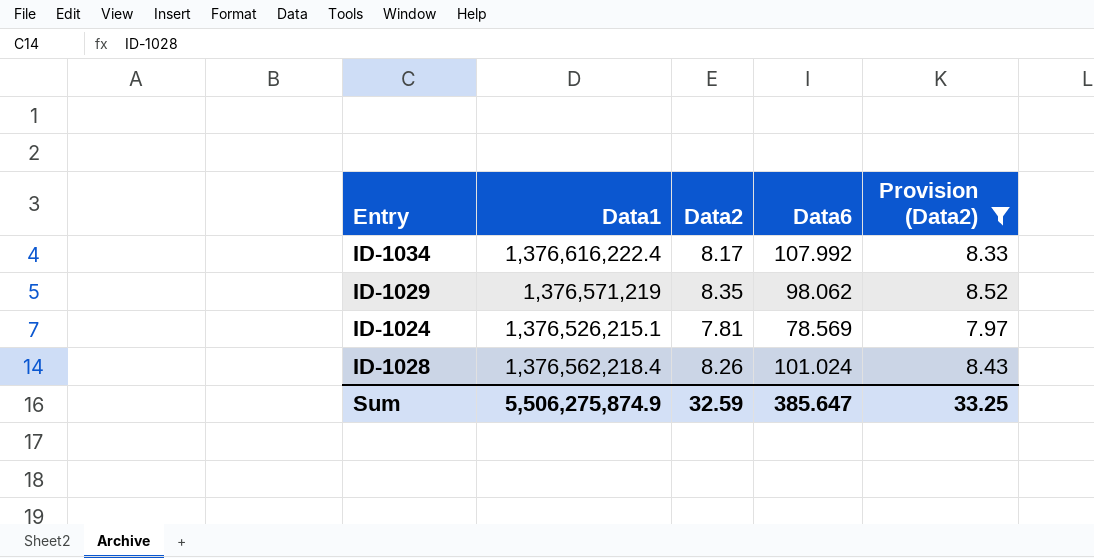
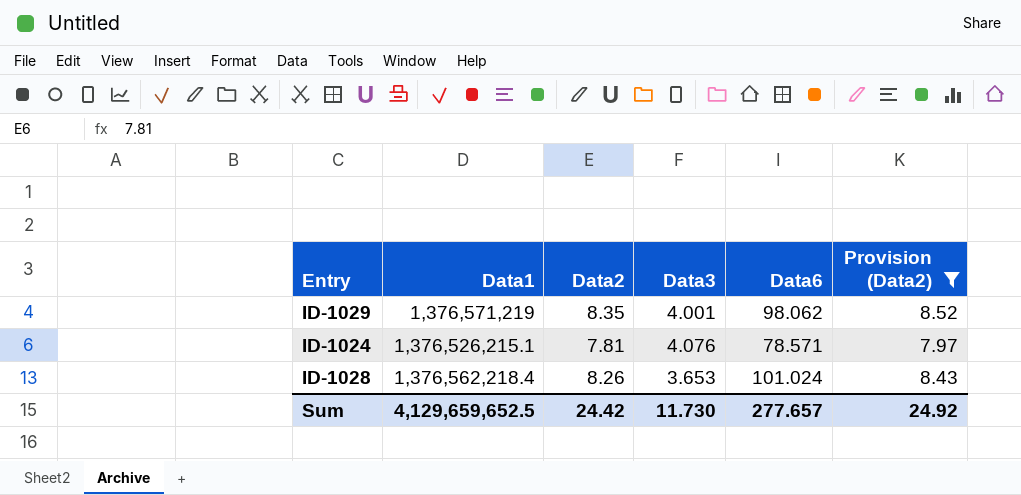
column Data3 | position: none -> 4
row ID-1034: 1,376,616,222.4 | 8.17 | 107.992 | 8.33 -> none
ID-1024 | Data6: 78.569 -> 78.571
Sum | Data1: 5,506,275,874.9 -> 4,129,659,652.5
Sum | Data2: 32.59 -> 24.42
Sum | Data6: 385.647 -> 277.657
Sum | Provision (Data2): 33.25 -> 24.92

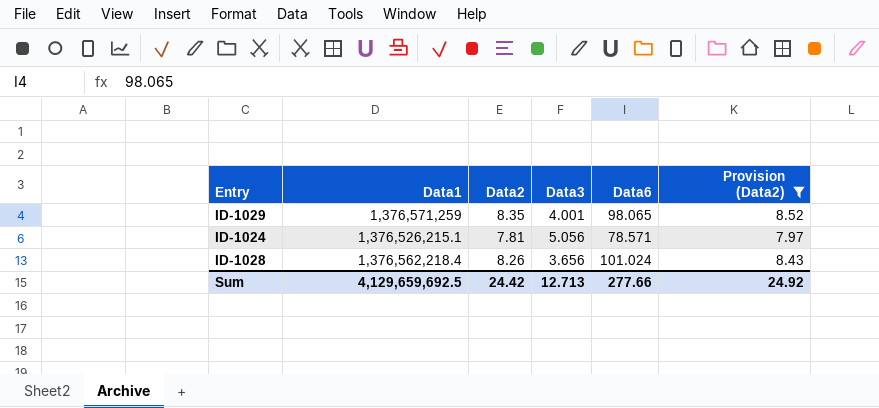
ID-1029 | Data1: 1,376,571,219 -> 1,376,571,259
ID-1029 | Data6: 98.062 -> 98.065
ID-1024 | Data3: 4.076 -> 5.056
ID-1028 | Data3: 3.653 -> 3.656
Sum | Data1: 4,129,659,652.5 -> 4,129,659,692.5
Sum | Data3: 11.730 -> 12.713
Sum | Data6: 277.657 -> 277.66

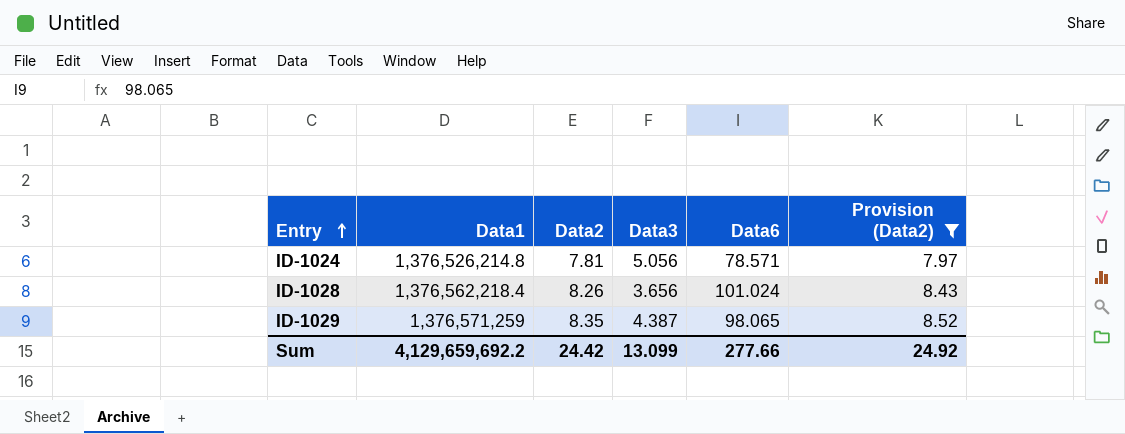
row order: none -> Entry ascending
ID-1024 | Data1: 1,376,526,215.1 -> 1,376,526,214.8
ID-1029 | Data3: 4.001 -> 4.387
Sum | Data1: 4,129,659,692.5 -> 4,129,659,692.2
Sum | Data3: 12.713 -> 13.099

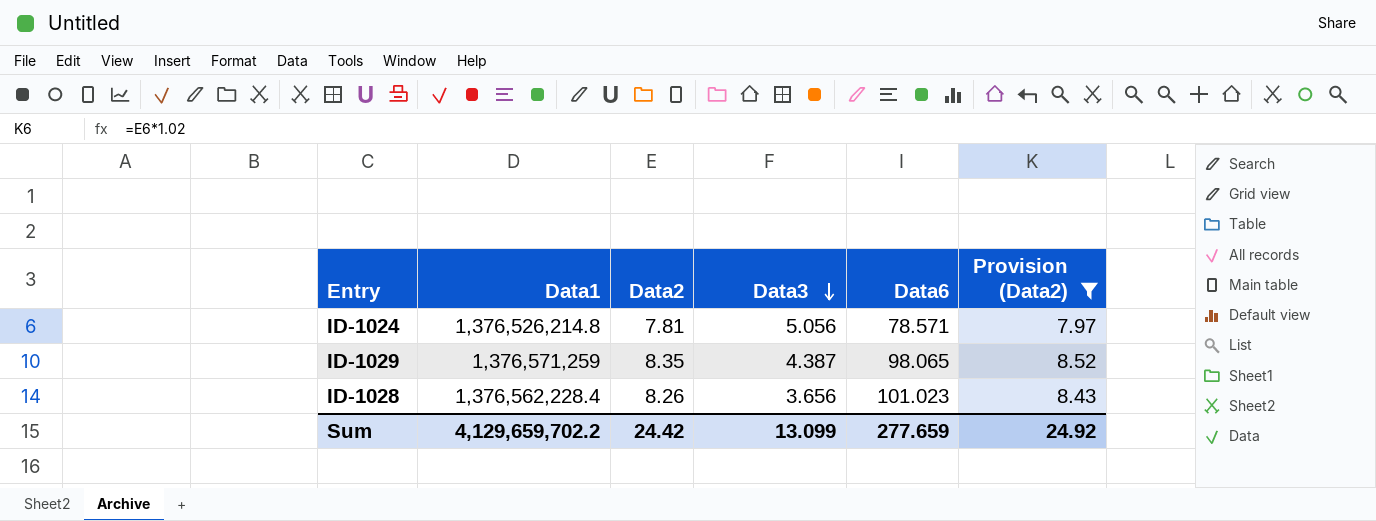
row order: Entry ascending -> Data3 descending
ID-1028 | Data1: 1,376,562,218.4 -> 1,376,562,228.4
ID-1028 | Data6: 101.024 -> 101.023
Sum | Data1: 4,129,659,692.2 -> 4,129,659,702.2
Sum | Data6: 277.66 -> 277.659

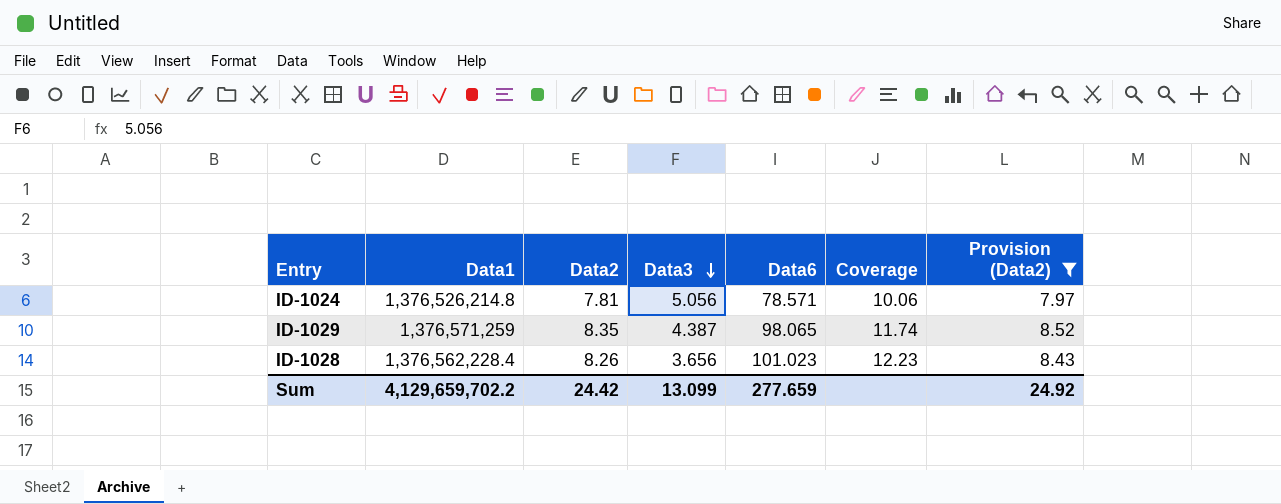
column Coverage | formula: none -> [Data6] / [Data2]

